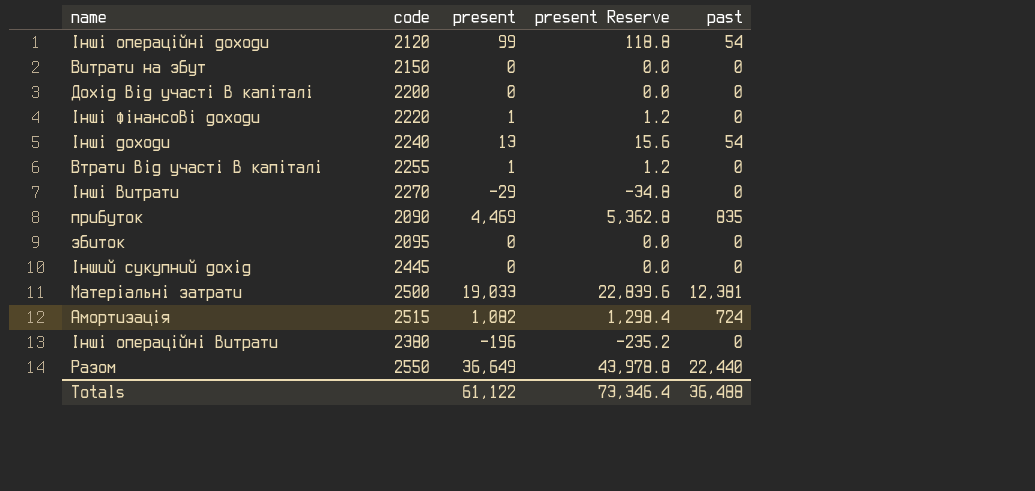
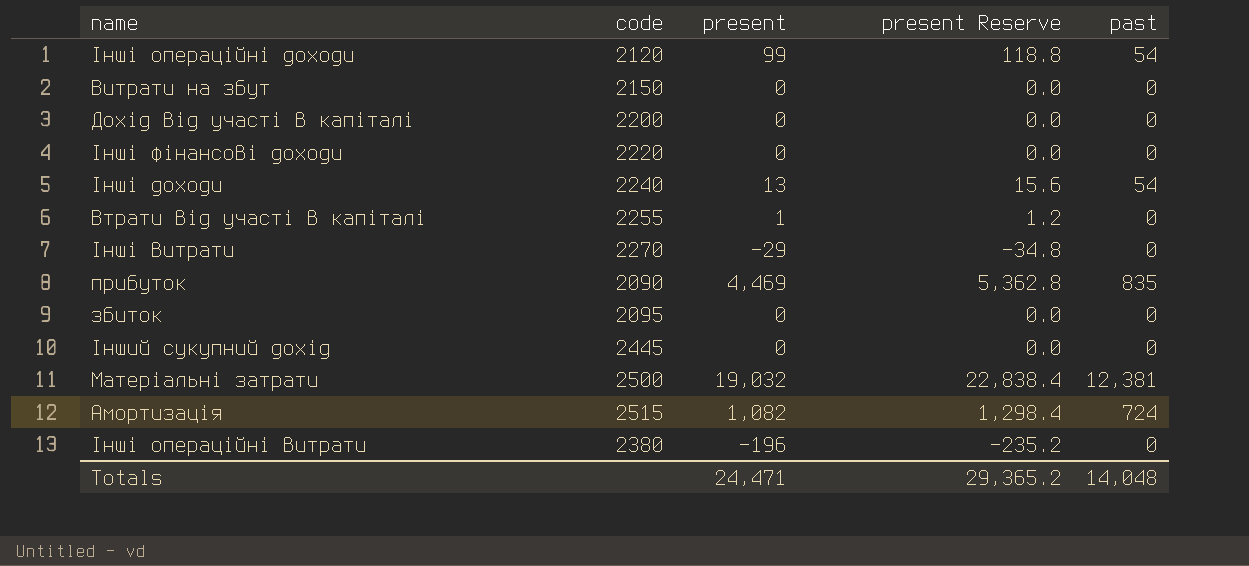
row Разом: 2550 | 36,649 | 43,978.8 | 22,440 -> none
Інші фінансові доходи | present: 1 -> 0
Інші фінансові доходи | present Reserve: 1.2 -> 0.0
Матеріальні затрати | present: 19,033 -> 19,032
Матеріальні затрати | present Reserve: 22,839.6 -> 22,838.4
Totals | present: 61,122 -> 24,471
Totals | present Reserve: 73,346.4 -> 29,365.2
Totals | past: 36,488 -> 14,048

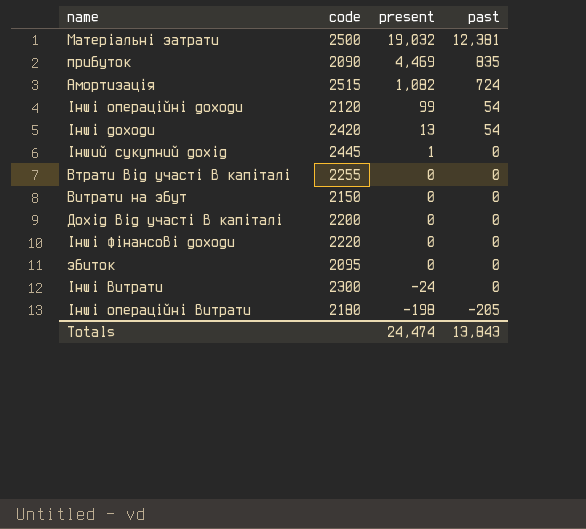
row order: none -> present descending
column present Reserve | formula: [present] * 1.2 -> none
Інші доходи | code: 2240 -> 2420
Інший сукупний дохід | present: 0 -> 1
Втрати від участі в капіталі | present: 1 -> 0
Інші витрати | code: 2270 -> 2300
Інші витрати | present: -29 -> -24
Інші операційні витрати | code: 2380 -> 2180
Інші операційні витрати | present: -196 -> -198
Інші операційні витрати | past: 0 -> -205
Totals | present: 24,471 -> 24,474
Totals | past: 14,048 -> 13,843

